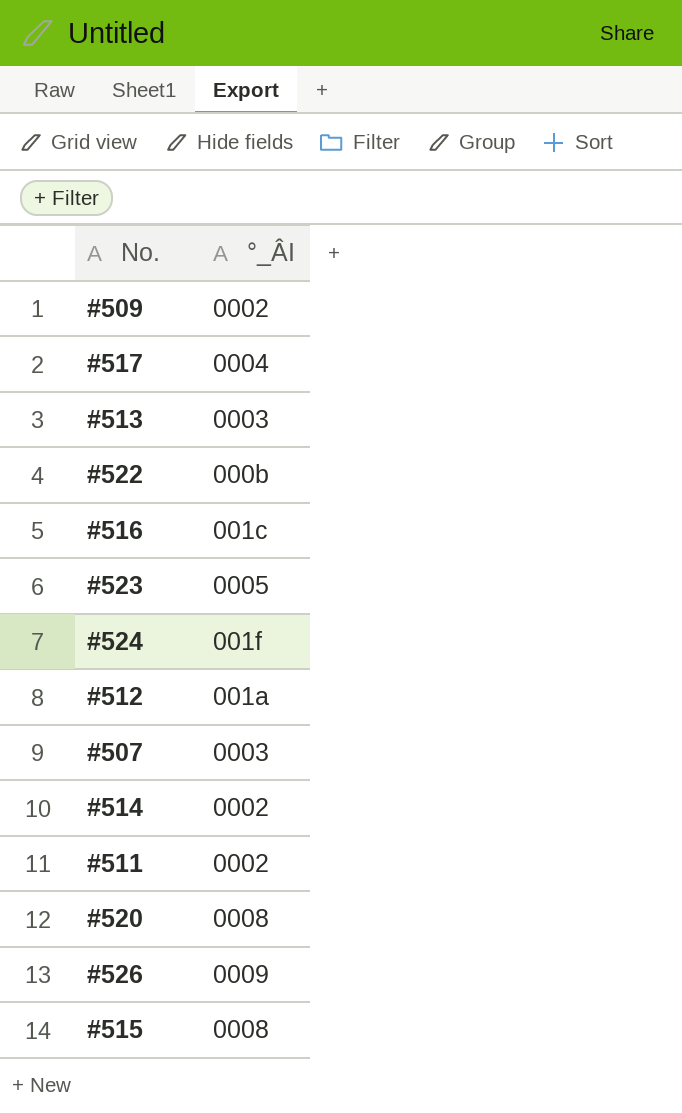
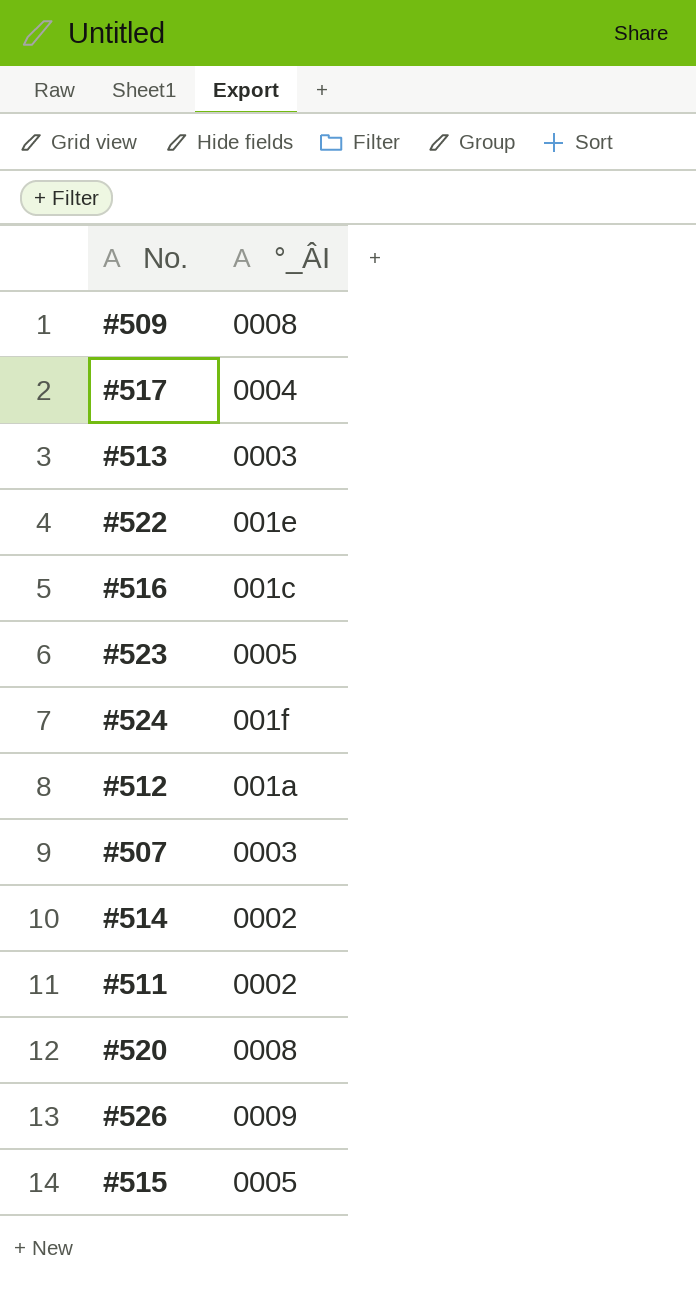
#509 | °_ÂI: 0002 -> 0008
#522 | °_ÂI: 000b -> 001e
#515 | °_ÂI: 0008 -> 0005

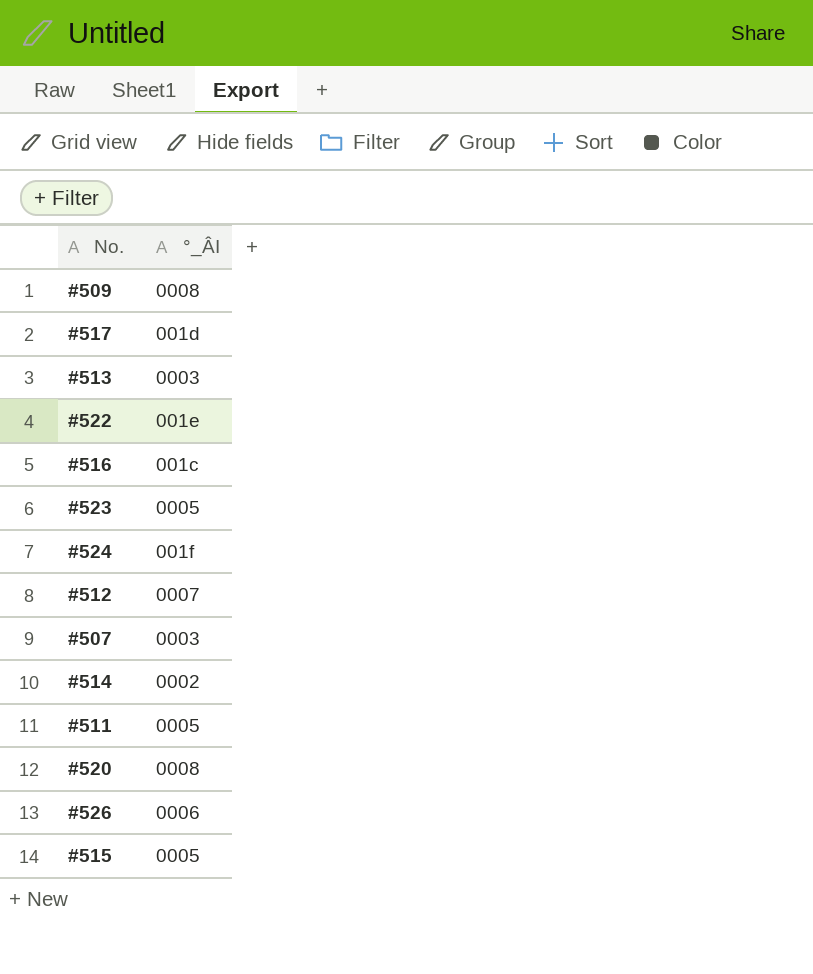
#517 | °_ÂI: 0004 -> 001d
#512 | °_ÂI: 001a -> 0007
#511 | °_ÂI: 0002 -> 0005
#526 | °_ÂI: 0009 -> 0006

